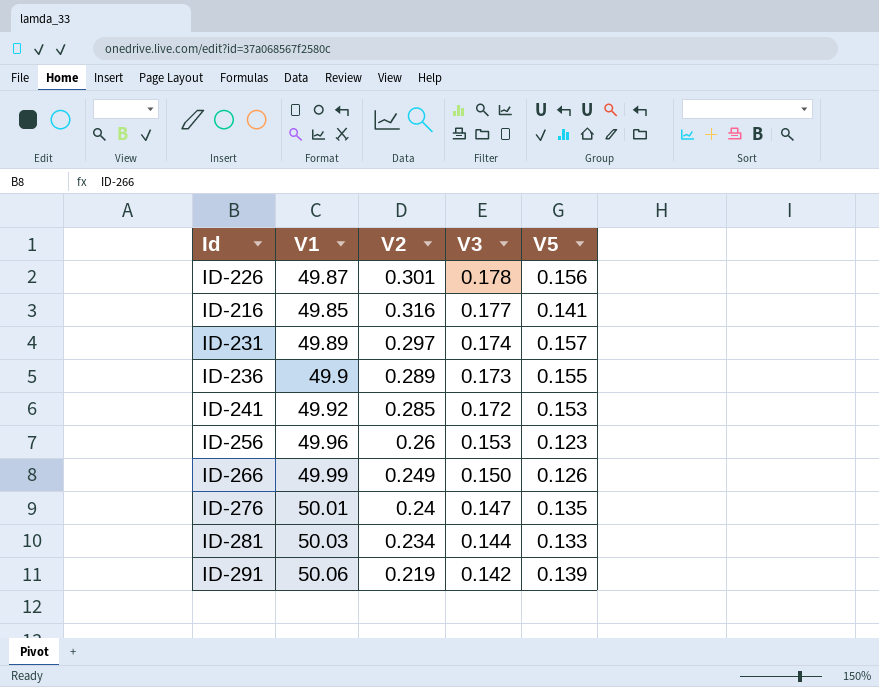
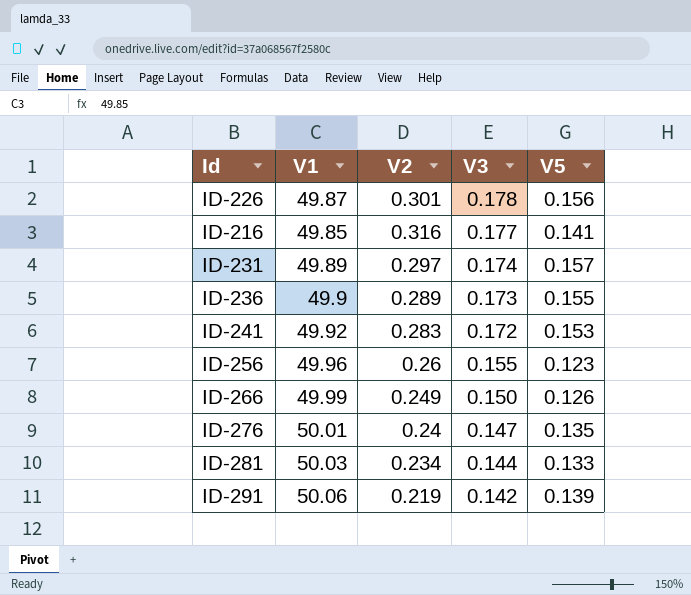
ID-241 | V2: 0.285 -> 0.283
ID-256 | V3: 0.153 -> 0.155

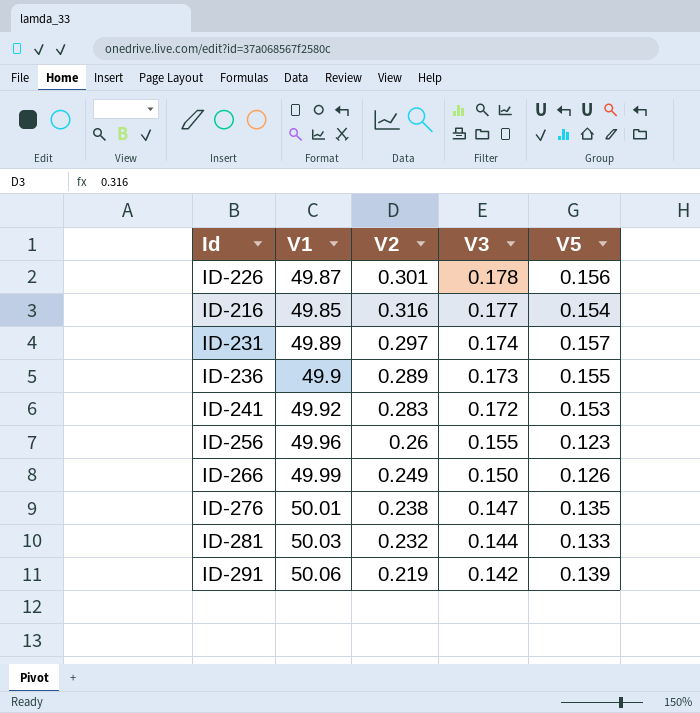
ID-216 | V5: 0.141 -> 0.154
ID-276 | V2: 0.24 -> 0.238
ID-281 | V2: 0.234 -> 0.232

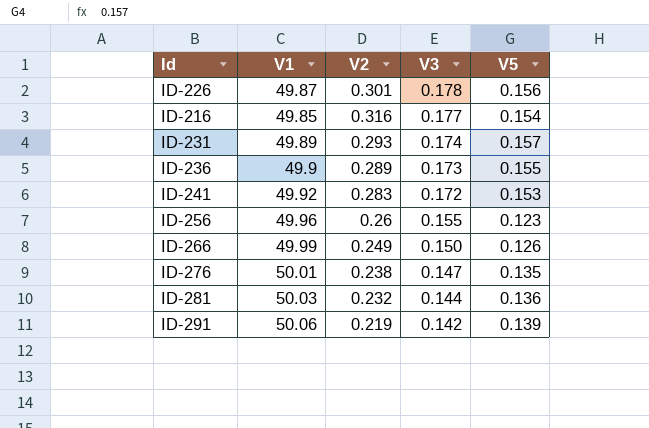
ID-231 | V2: 0.297 -> 0.293
ID-281 | V5: 0.133 -> 0.136

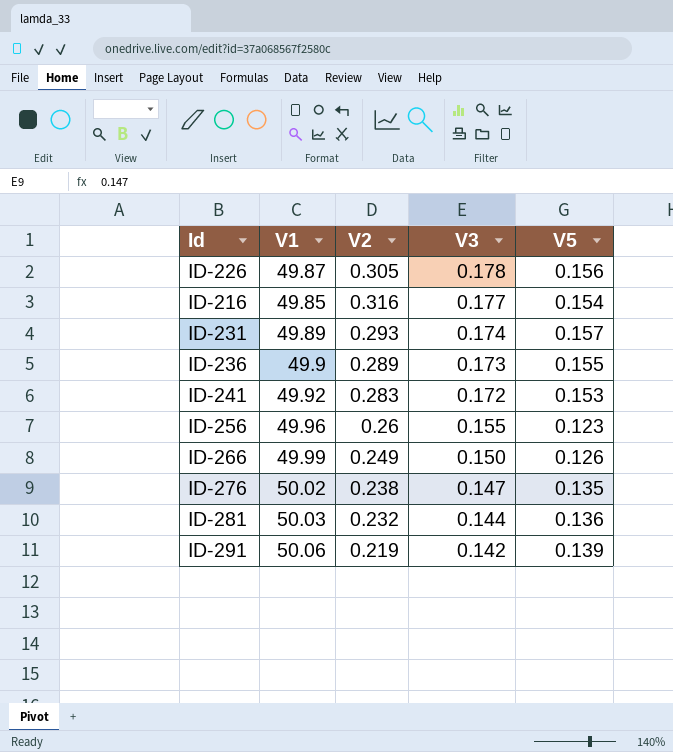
ID-226 | V2: 0.301 -> 0.305
ID-276 | V1: 50.01 -> 50.02

